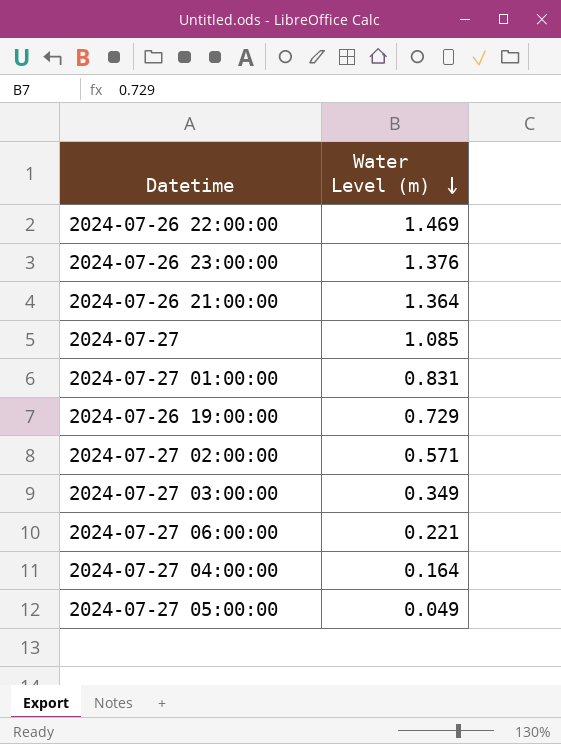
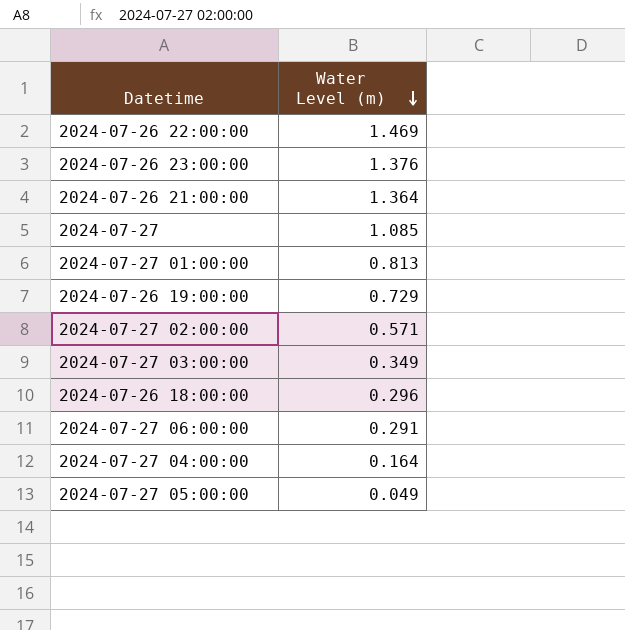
2024-07-27 01:00:00 | Water Level (m): 0.831 -> 0.813
row 2024-07-26 18:00:00: none -> 0.296
2024-07-27 06:00:00 | Water Level (m): 0.221 -> 0.291

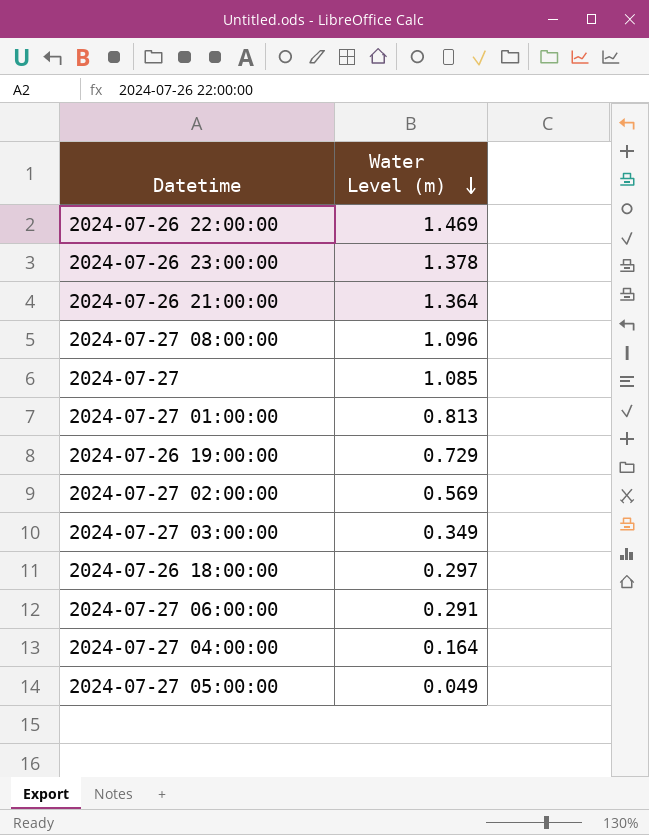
2024-07-26 23:00:00 | Water Level (m): 1.376 -> 1.378
row 2024-07-27 08:00:00: none -> 1.096
2024-07-27 02:00:00 | Water Level (m): 0.571 -> 0.569
2024-07-26 18:00:00 | Water Level (m): 0.296 -> 0.297

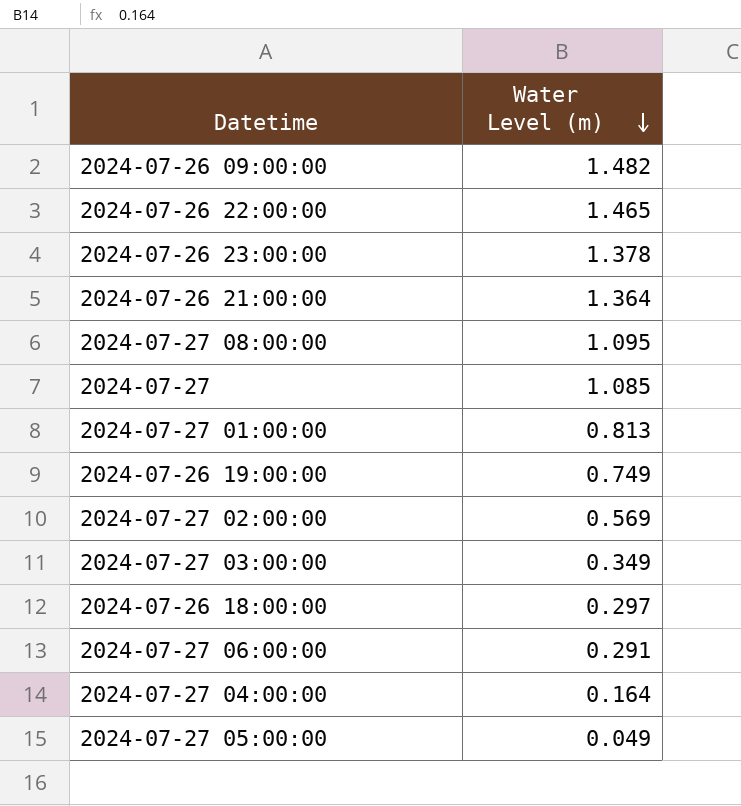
row 2024-07-26 09:00:00: none -> 1.482
2024-07-26 22:00:00 | Water Level (m): 1.469 -> 1.465
2024-07-27 08:00:00 | Water Level (m): 1.096 -> 1.095
2024-07-26 19:00:00 | Water Level (m): 0.729 -> 0.749

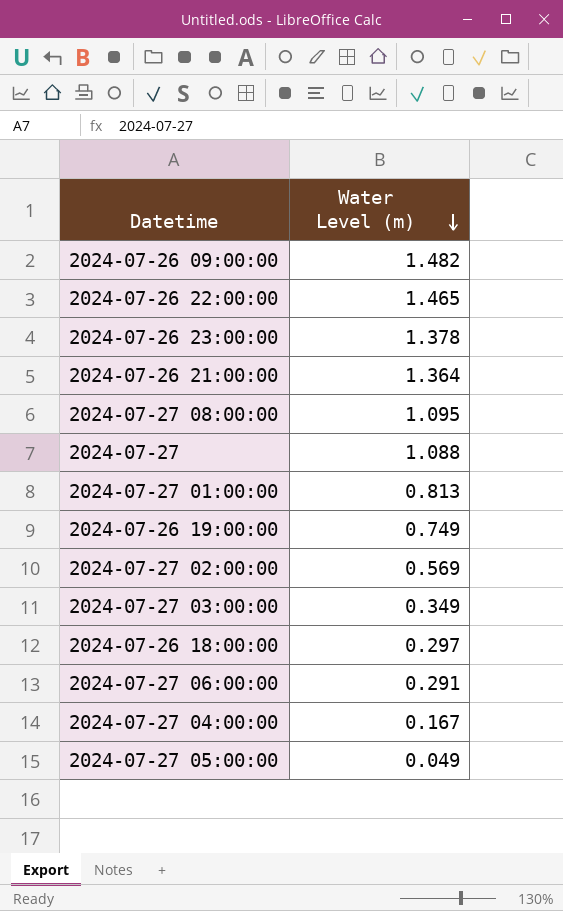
2024-07-27 | Water Level (m): 1.085 -> 1.088
2024-07-27 04:00:00 | Water Level (m): 0.164 -> 0.167

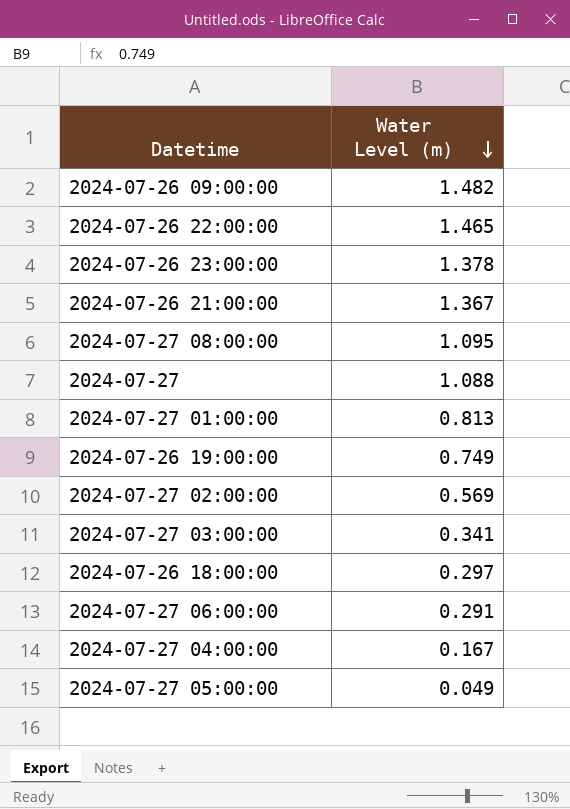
2024-07-26 21:00:00 | Water Level (m): 1.364 -> 1.367
2024-07-27 03:00:00 | Water Level (m): 0.349 -> 0.341

